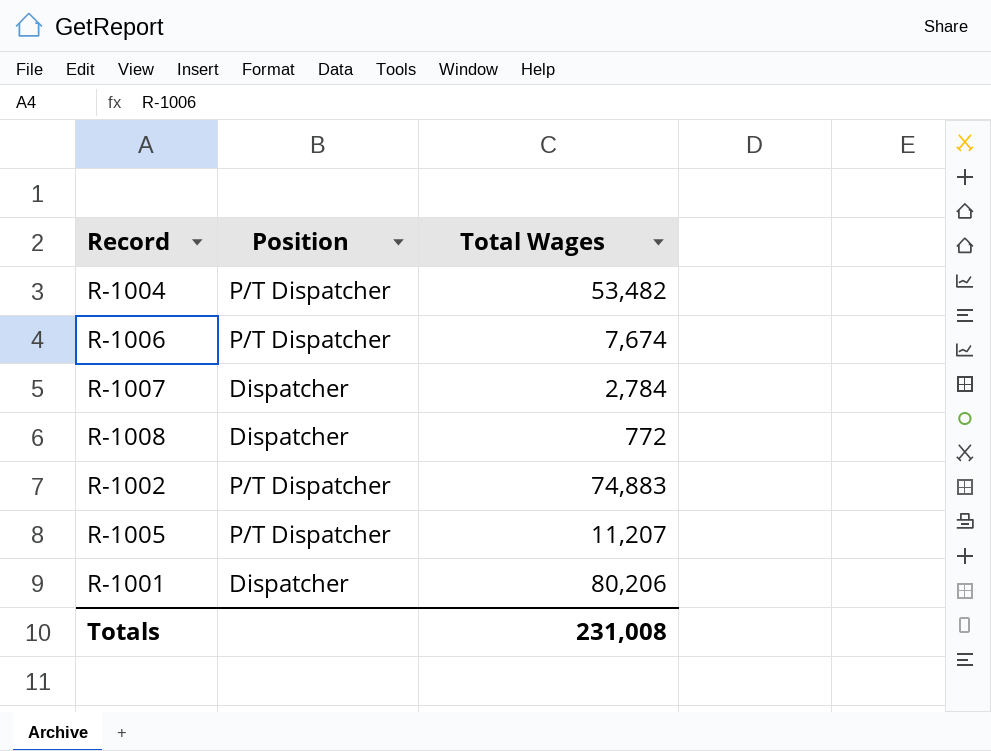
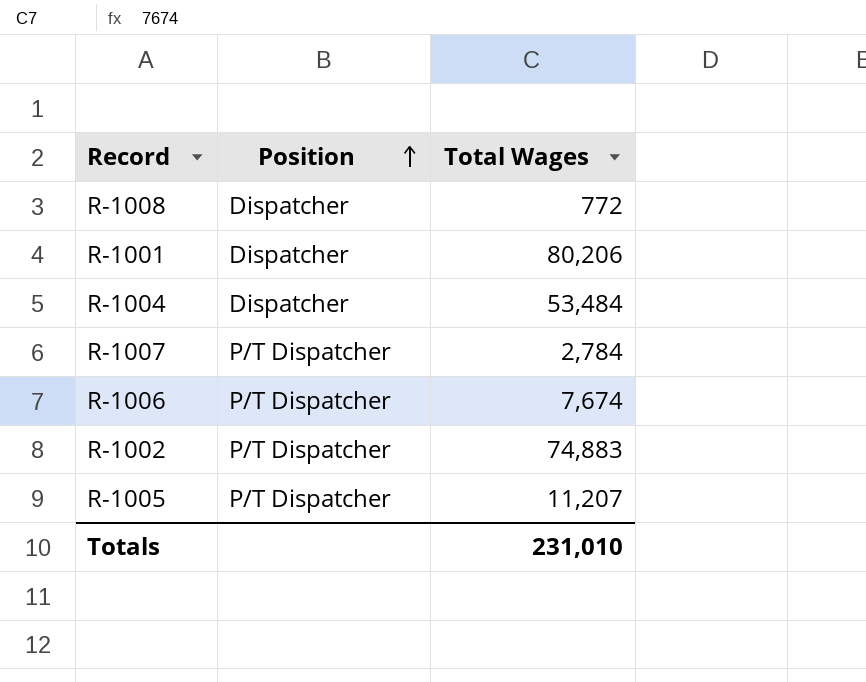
row order: none -> Position ascending
R-1004 | Position: P/T Dispatcher -> Dispatcher
R-1004 | Total Wages: 53,482 -> 53,484
R-1007 | Position: Dispatcher -> P/T Dispatcher
Totals | Total Wages: 231,008 -> 231,010

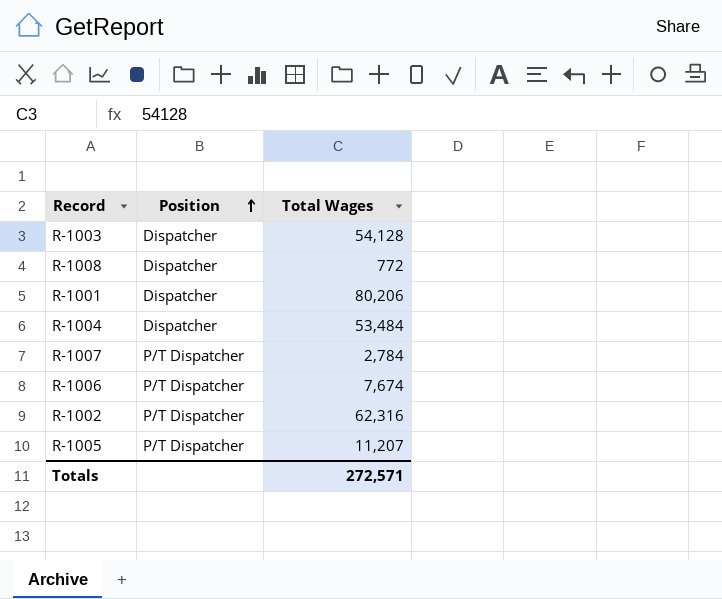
row R-1003: none -> Dispatcher | 54,128
R-1002 | Total Wages: 74,883 -> 62,316
Totals | Total Wages: 231,010 -> 272,571

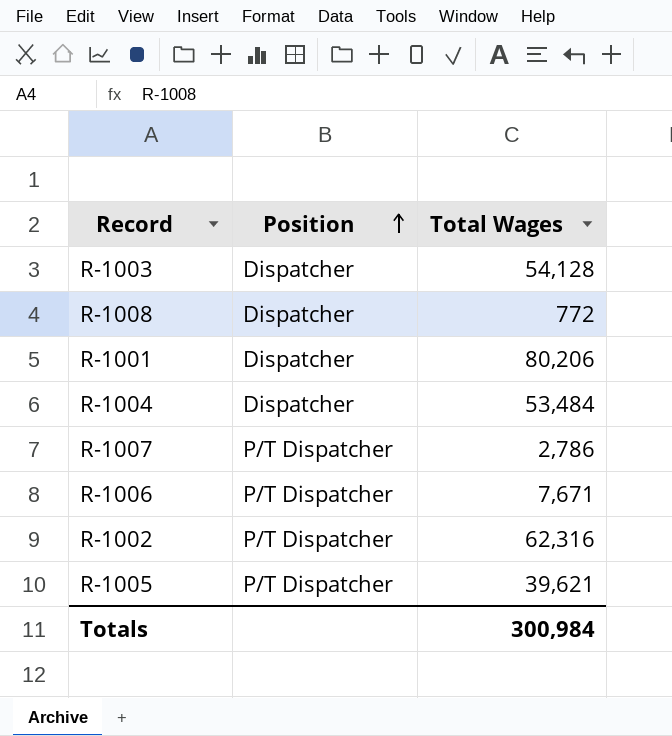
R-1007 | Total Wages: 2,784 -> 2,786
R-1006 | Total Wages: 7,674 -> 7,671
R-1005 | Total Wages: 11,207 -> 39,621
Totals | Total Wages: 272,571 -> 300,984

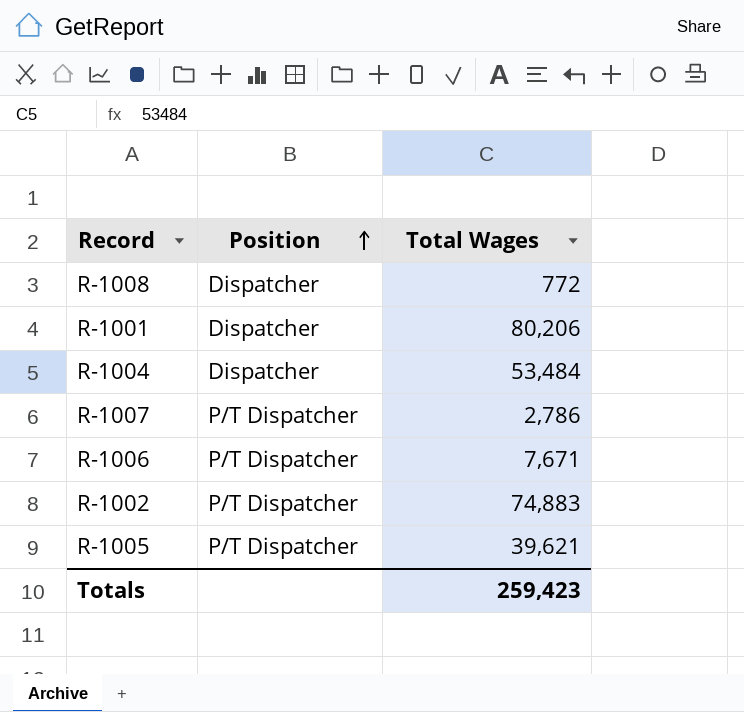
row R-1003: Dispatcher | 54,128 -> none
R-1002 | Total Wages: 62,316 -> 74,883
Totals | Total Wages: 300,984 -> 259,423

